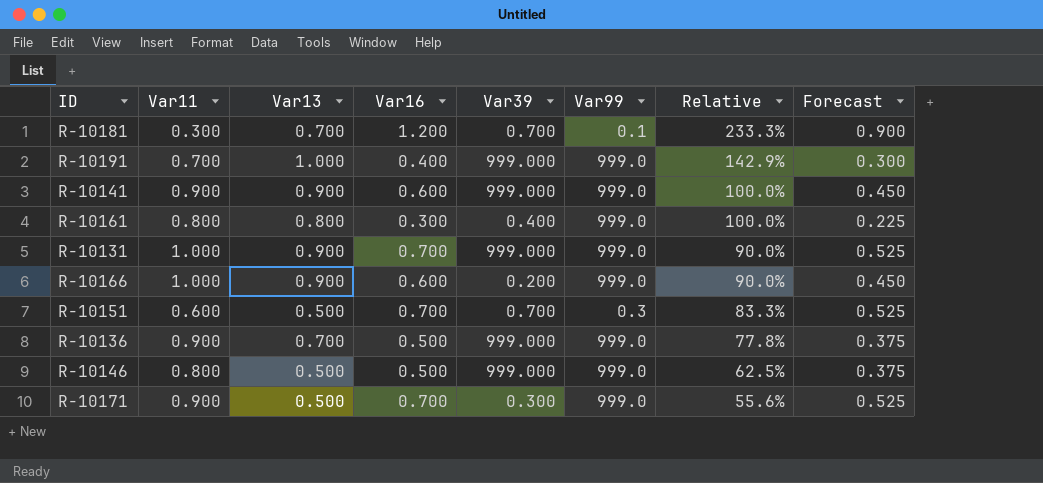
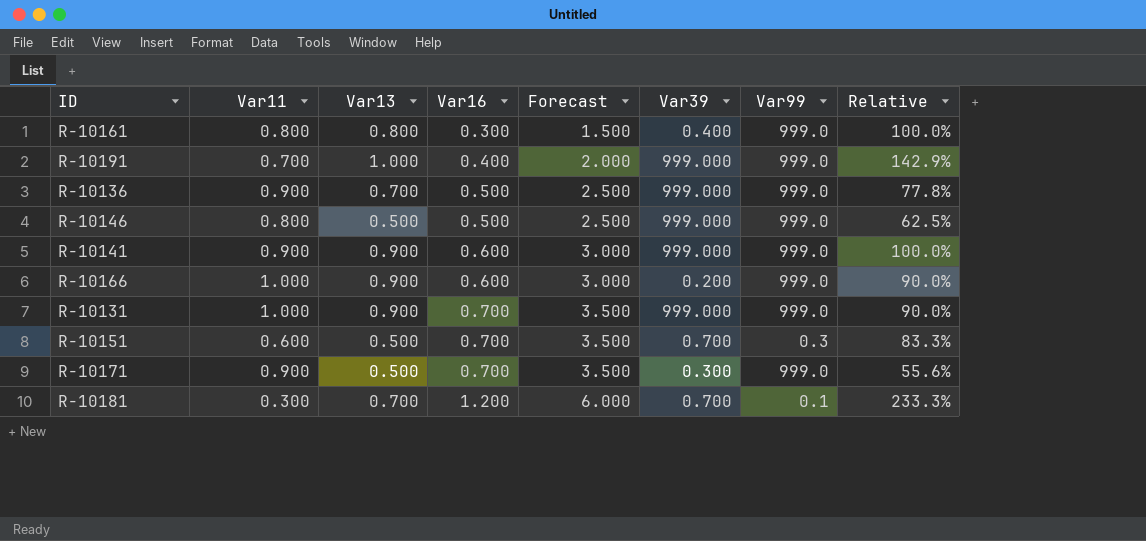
row order: Relative descending -> Var16 ascending
column Forecast | formula: [Var16] * 0.75 -> [Var16] * 5
column Forecast | position: 8 -> 5

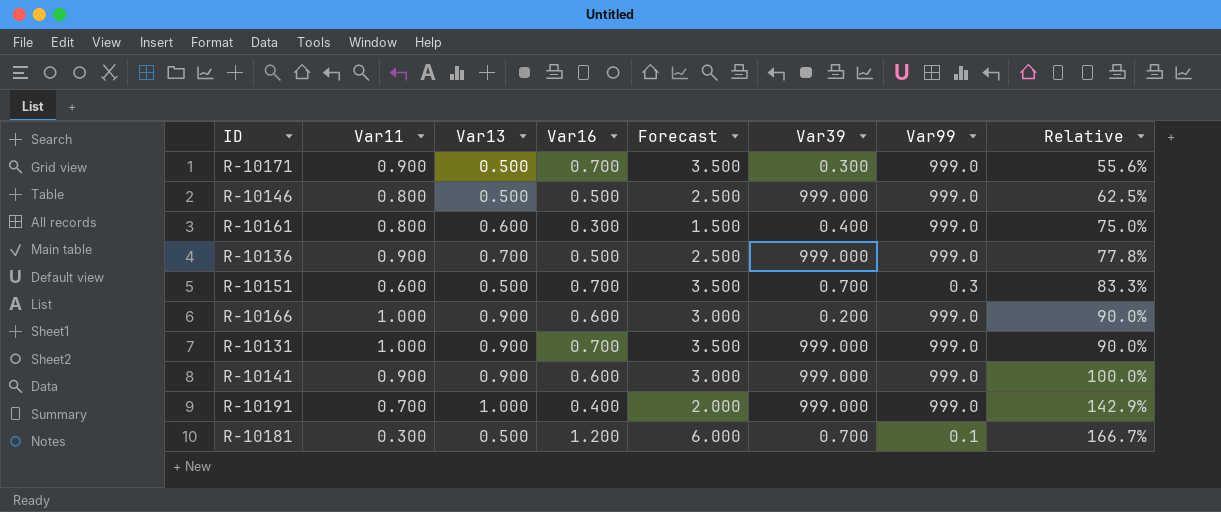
row order: Var16 ascending -> Relative ascending
R-10161 | Var13: 0.800 -> 0.600
R-10161 | Relative: 100.0% -> 75.0%
R-10181 | Var13: 0.700 -> 0.500
R-10181 | Relative: 233.3% -> 166.7%

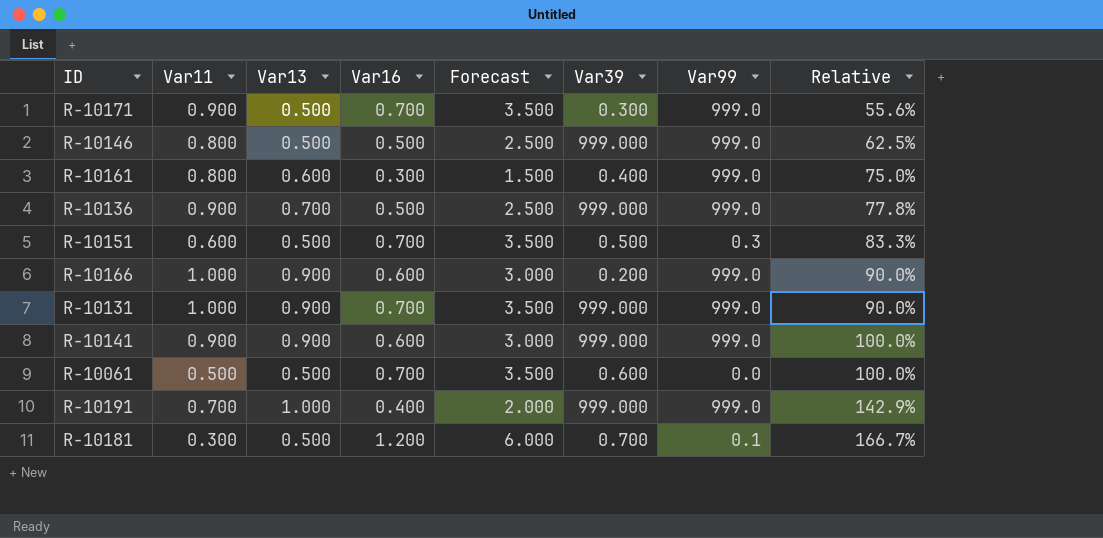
R-10151 | Var39: 0.700 -> 0.500
row R-10061: none -> 0.500 | 0.500 | 0.700 | 3.500 | 0.600 | 0.0 | 100.0%

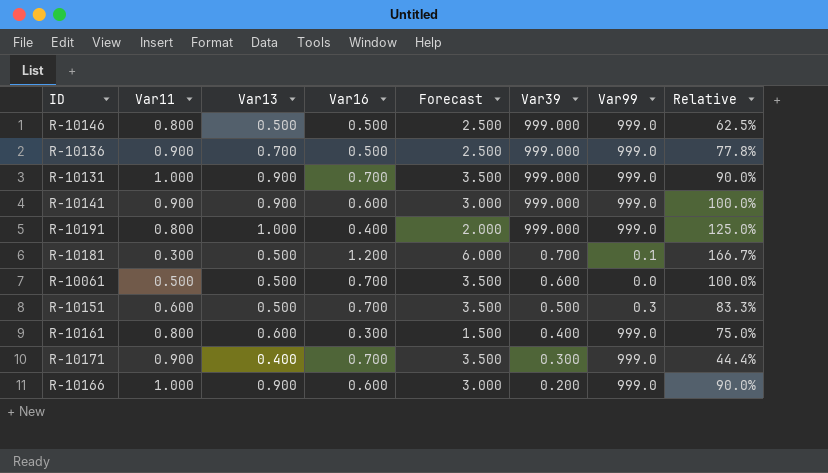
row order: Relative ascending -> Var39 descending
R-10191 | Var11: 0.700 -> 0.800
R-10191 | Relative: 142.9% -> 125.0%
R-10171 | Var13: 0.500 -> 0.400
R-10171 | Relative: 55.6% -> 44.4%

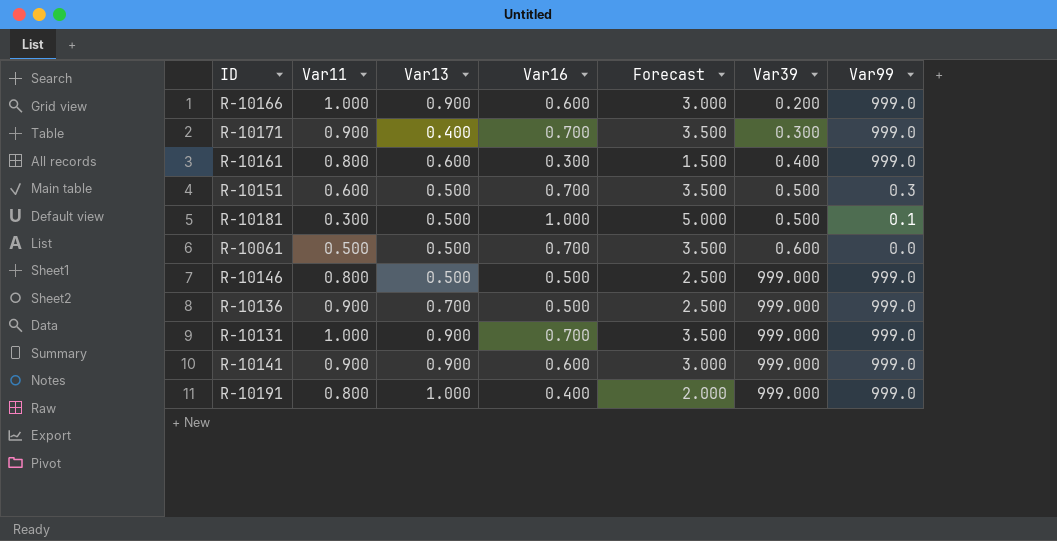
row order: Var39 descending -> Var39 ascending
column Relative | formula: [Var13] / [Var11] -> none
R-10181 | Var16: 1.200 -> 1.000
R-10181 | Forecast: 6.000 -> 5.000
R-10181 | Var39: 0.700 -> 0.500

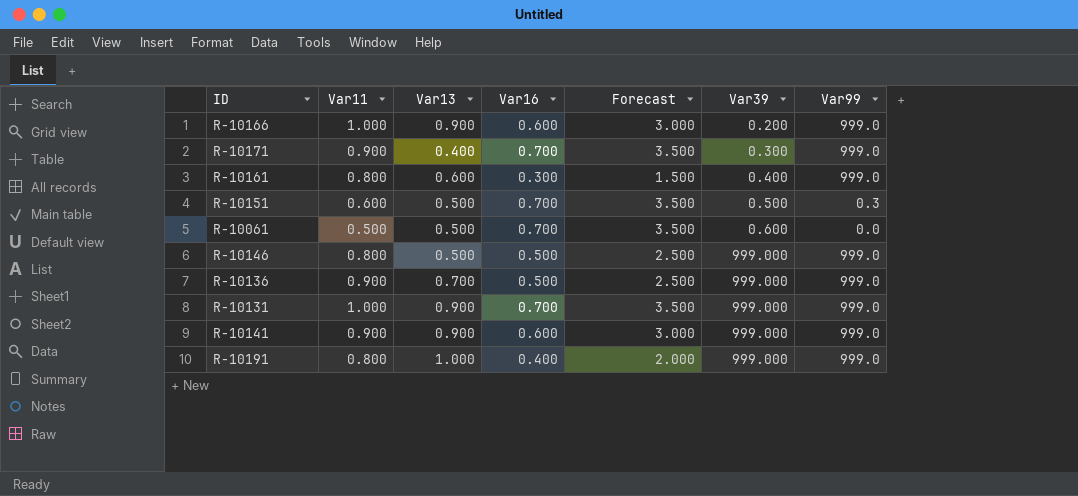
row R-10181: 0.300 | 0.500 | 1.000 | 5.000 | 0.500 | 0.1 -> none

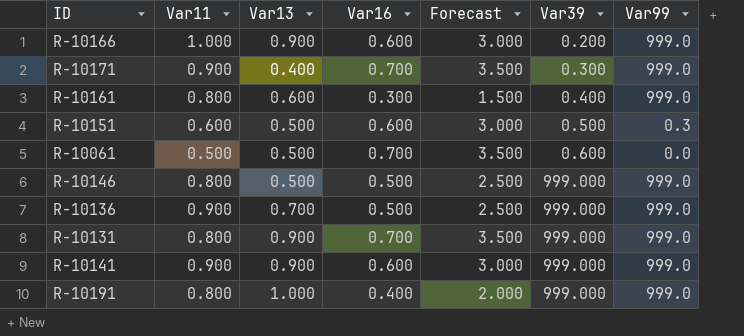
R-10151 | Var16: 0.700 -> 0.600
R-10151 | Forecast: 3.500 -> 3.000
R-10131 | Var11: 1.000 -> 0.800

